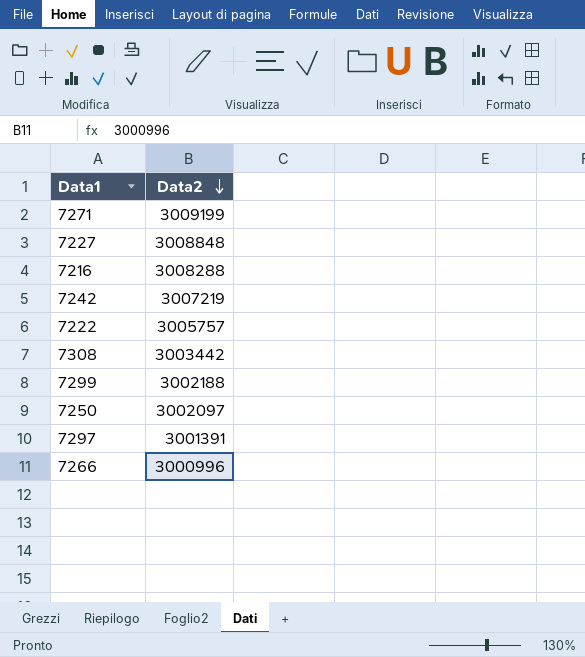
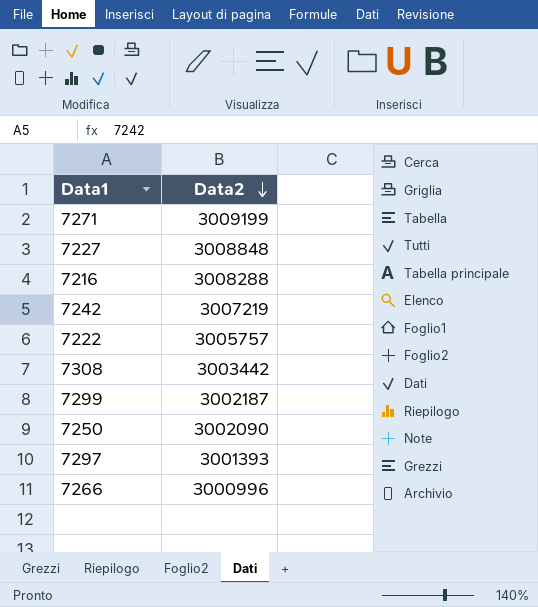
7299 | Data2: 3002188 -> 3002187
7250 | Data2: 3002097 -> 3002090
7297 | Data2: 3001391 -> 3001393

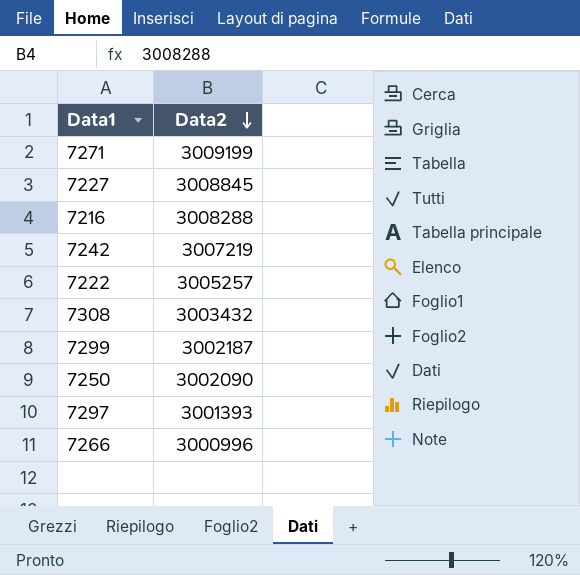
7227 | Data2: 3008848 -> 3008845
7222 | Data2: 3005757 -> 3005257
7308 | Data2: 3003442 -> 3003432

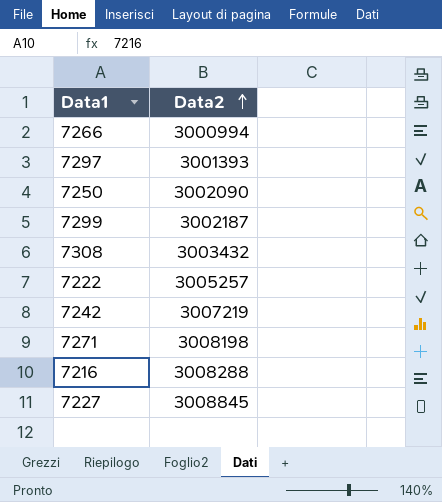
row order: Data2 descending -> Data2 ascending
7266 | Data2: 3000996 -> 3000994
7271 | Data2: 3009199 -> 3008198

